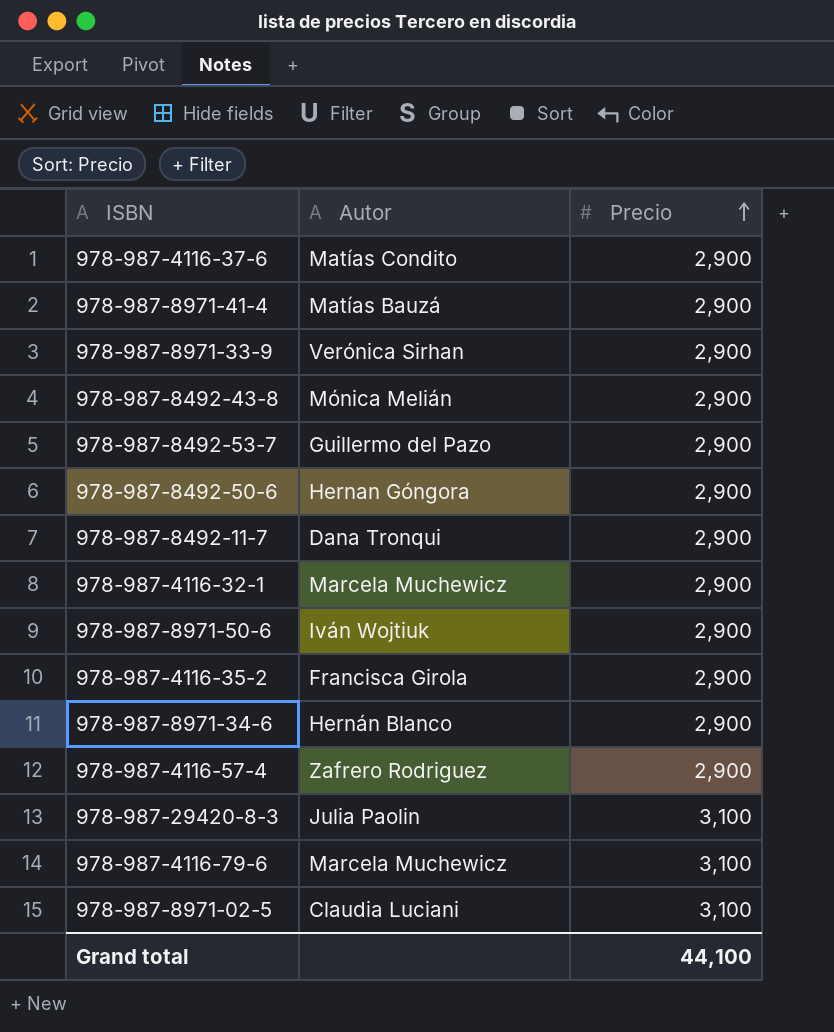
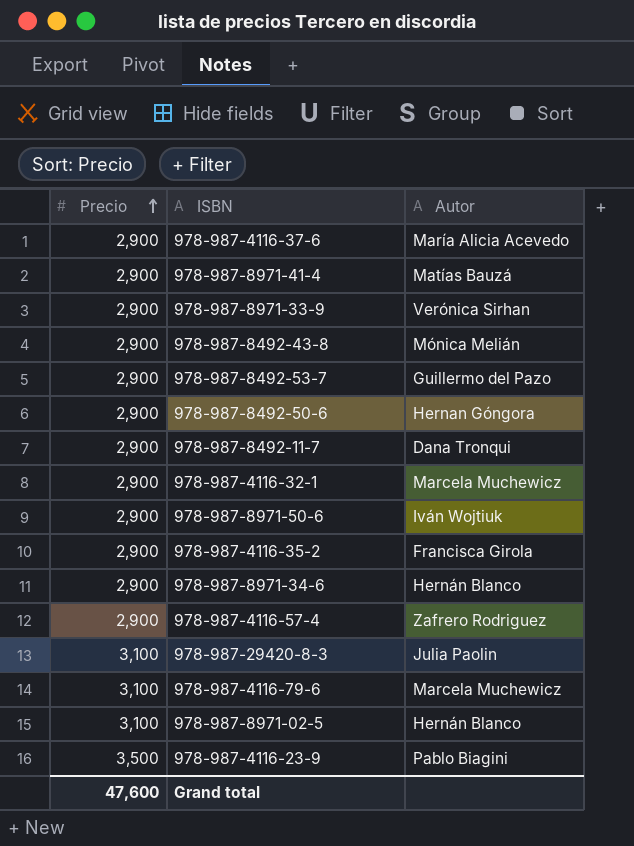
column Precio | position: 3 -> 1
978-987-4116-37-6 | Autor: Matías Condito -> María Alicia Acevedo
978-987-8971-02-5 | Autor: Claudia Luciani -> Hernán Blanco
row 978-987-4116-23-9: none -> 3,500 | Pablo Biagini
Grand total | Precio: 44,100 -> 47,600

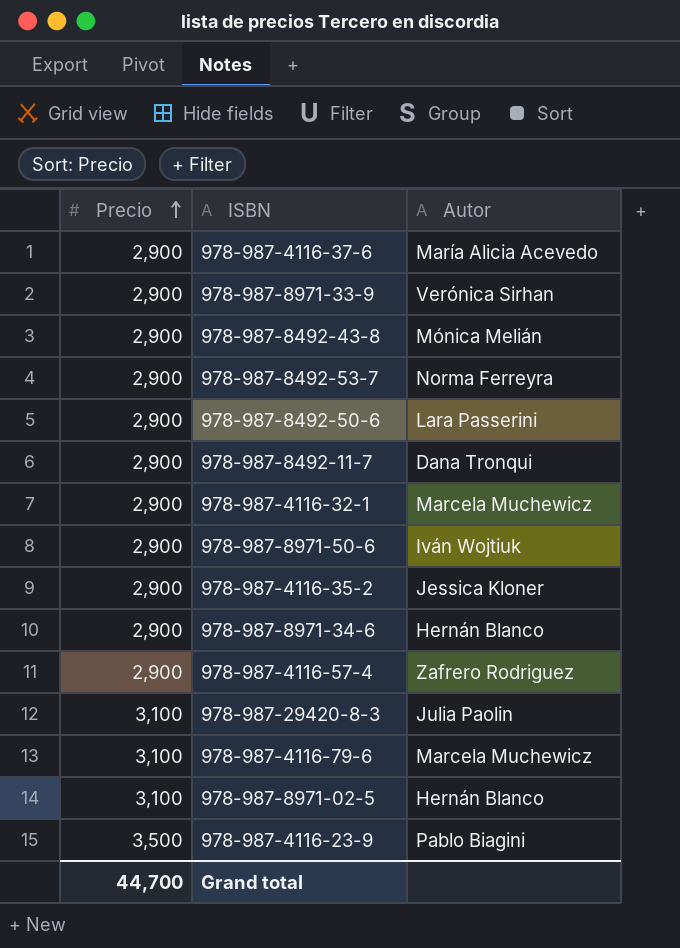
row 978-987-8971-41-4: 2,900 | Matías Bauzá -> none
978-987-8492-53-7 | Autor: Guillermo del Pazo -> Norma Ferreyra
978-987-8492-50-6 | Autor: Hernan Góngora -> Lara Passerini
978-987-4116-35-2 | Autor: Francisca Girola -> Jessica Kloner
Grand total | Precio: 47,600 -> 44,700

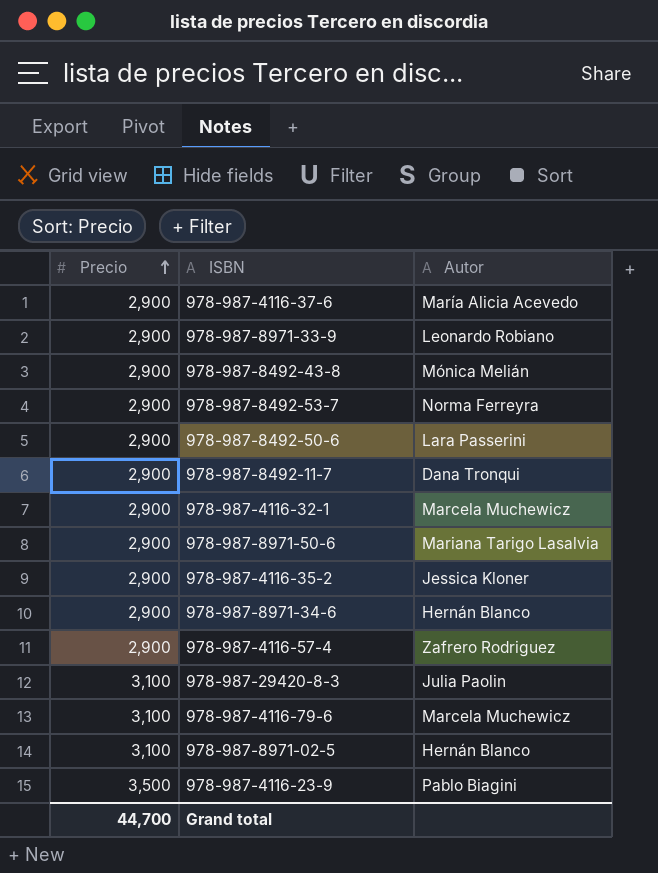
978-987-8971-33-9 | Autor: Verónica Sirhan -> Leonardo Robiano
978-987-8971-50-6 | Autor: Iván Wojtiuk -> Mariana Tarigo Lasalvia

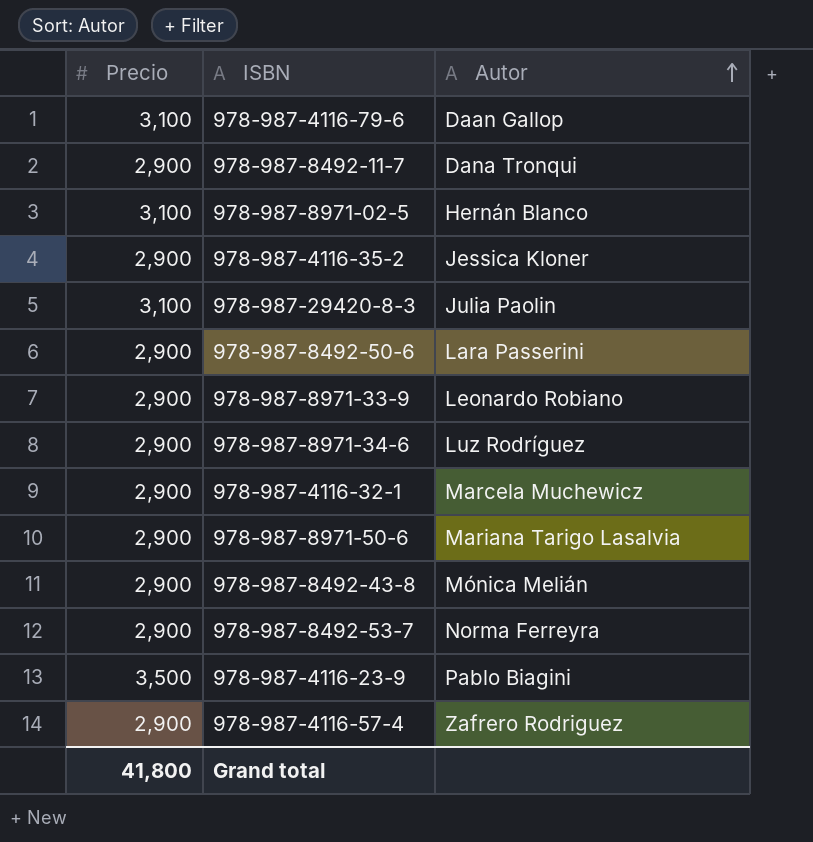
row order: Precio ascending -> Autor ascending
row 978-987-4116-37-6: 2,900 | María Alicia Acevedo -> none
978-987-4116-79-6 | Autor: Marcela Muchewicz -> Daan Gallop
978-987-8971-34-6 | Autor: Hernán Blanco -> Luz Rodríguez
Grand total | Precio: 44,700 -> 41,800

